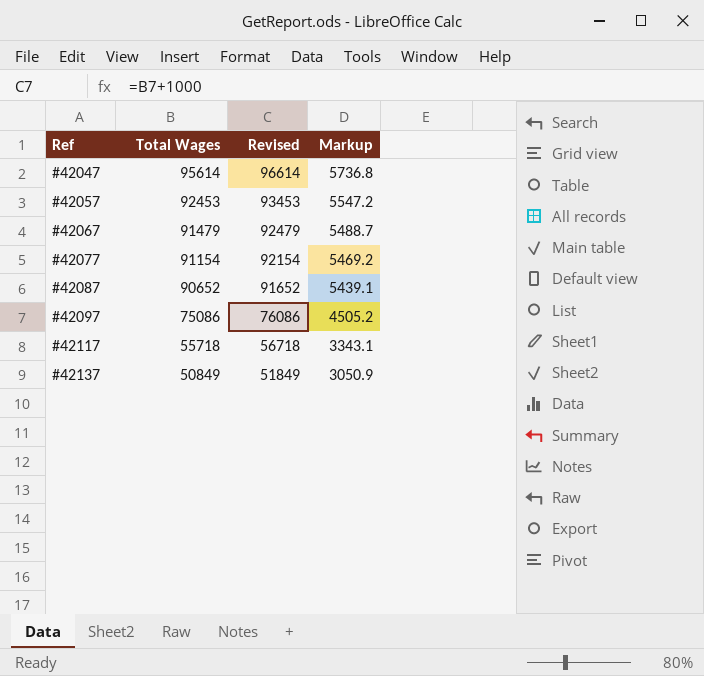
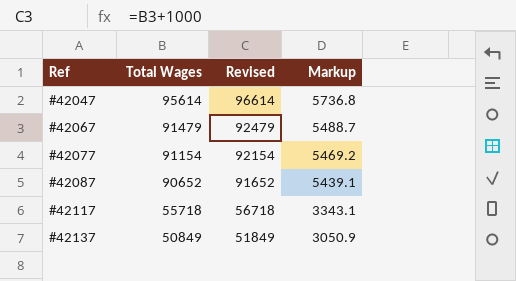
row #42057: 92453 | 93453 | 5547.2 -> none
row #42097: 75086 | 76086 | 4505.2 -> none

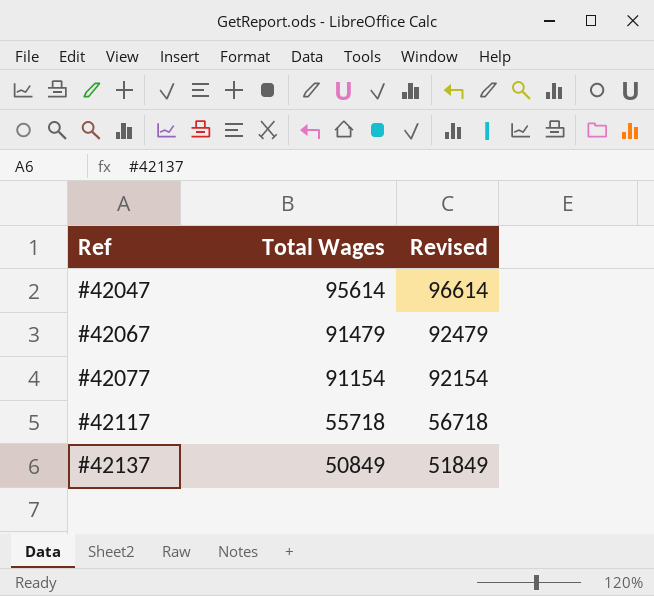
column Markup | formula: [Total Wages] * 0.06 -> none
row #42087: 90652 | 91652 | 5439.1 -> none

